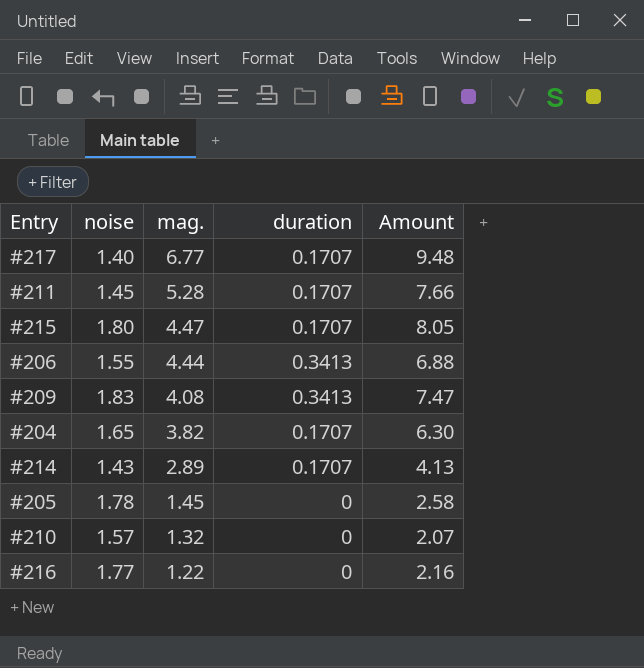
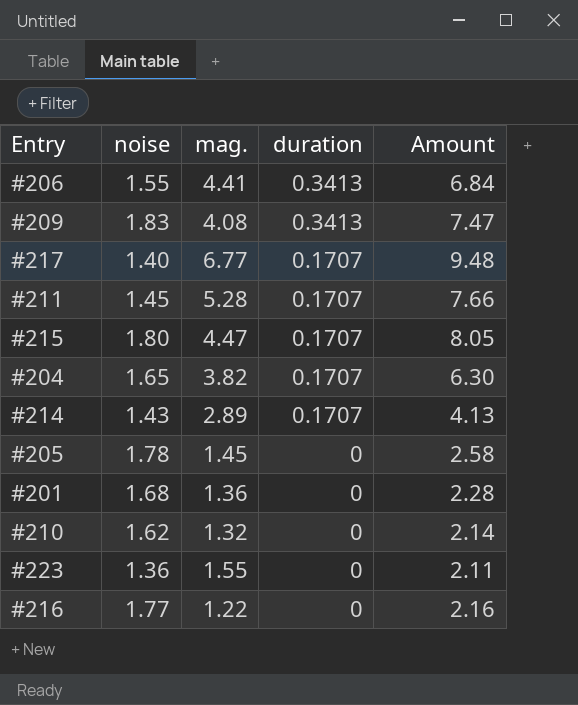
row order: mag. descending -> duration descending
#206 | mag.: 4.44 -> 4.41
#206 | Amount: 6.88 -> 6.84
row #201: none -> 1.68 | 1.36 | 0 | 2.28
#210 | noise: 1.57 -> 1.62
#210 | Amount: 2.07 -> 2.14
row #223: none -> 1.36 | 1.55 | 0 | 2.11

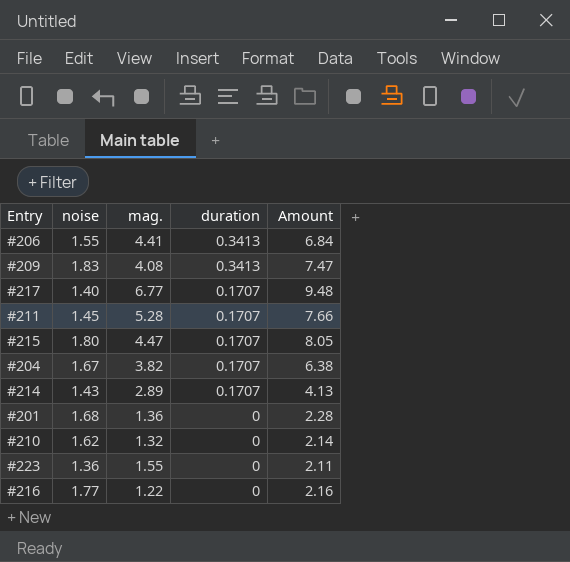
row #205: 1.78 | 1.45 | 0 | 2.58 -> none
#204 | noise: 1.65 -> 1.67
#204 | Amount: 6.30 -> 6.38

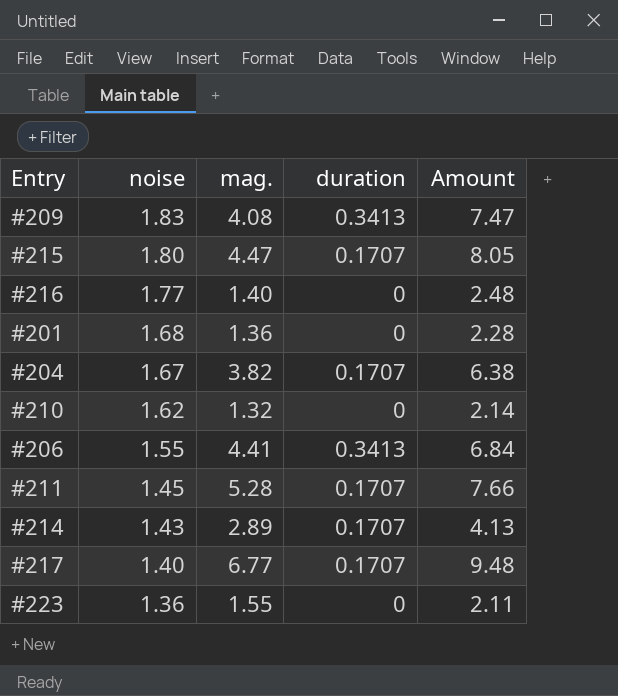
row order: duration descending -> noise descending
#216 | mag.: 1.22 -> 1.40
#216 | Amount: 2.16 -> 2.48

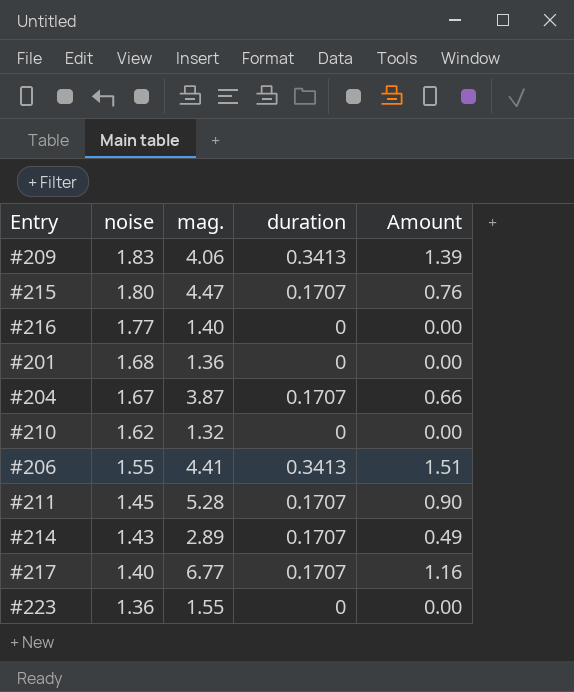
column Amount | formula: [noise] * [mag.] -> [mag.] * [duration]
#209 | mag.: 4.08 -> 4.06
#204 | mag.: 3.82 -> 3.87

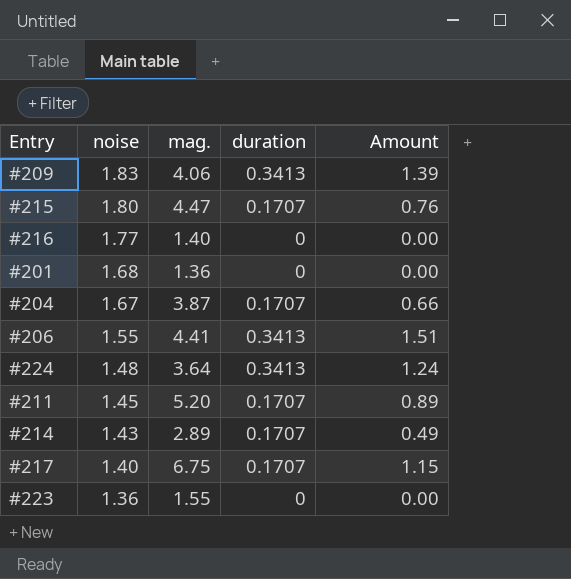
row #210: 1.62 | 1.32 | 0 | 0.00 -> none
row #224: none -> 1.48 | 3.64 | 0.3413 | 1.24
#211 | mag.: 5.28 -> 5.20
#211 | Amount: 0.90 -> 0.89
#217 | mag.: 6.77 -> 6.75
#217 | Amount: 1.16 -> 1.15

